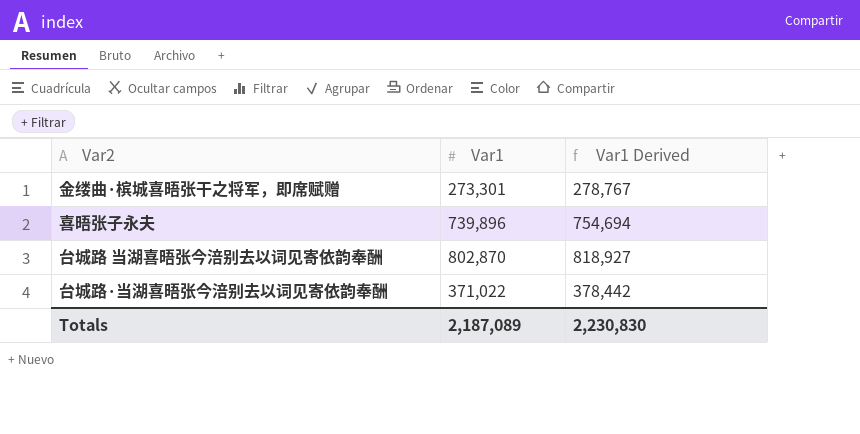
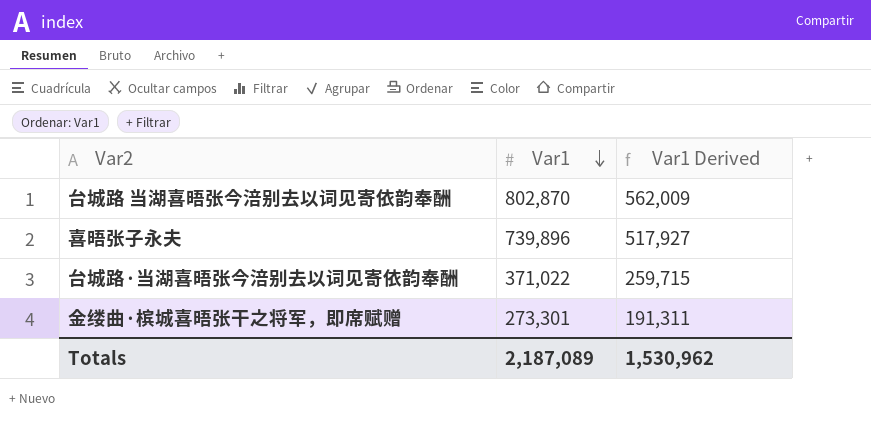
row order: none -> Var1 descending
column Var1 Derived | formula: [Var1] * 1.02 -> [Var1] * 0.7
Totals | Var1 Derived: 2,230,830 -> 1,530,962

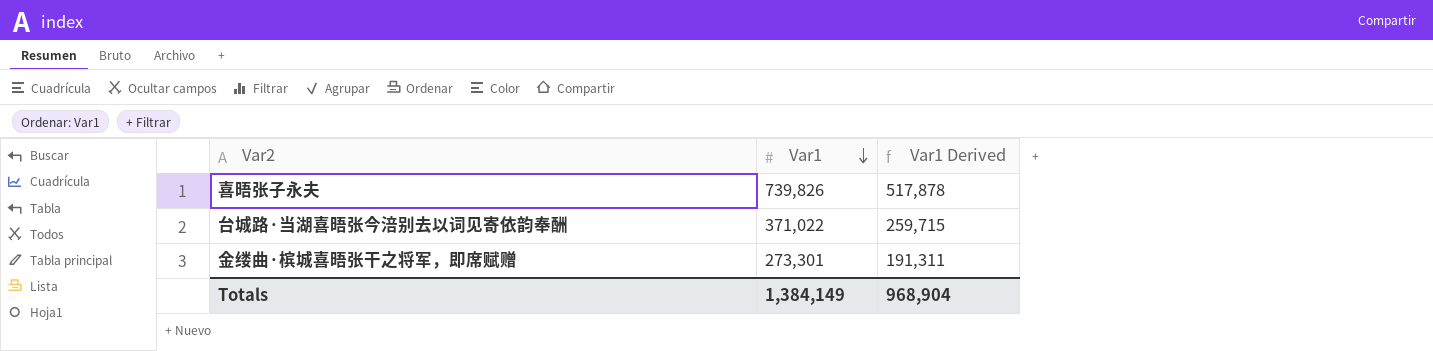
row 台城路 当湖喜晤张今涪别去以词见寄依韵奉酬: 802,870 | 562,009 -> none
喜晤张子永夫 | Var1: 739,896 -> 739,826
喜晤张子永夫 | Var1 Derived: 517,927 -> 517,878
Totals | Var1: 2,187,089 -> 1,384,149
Totals | Var1 Derived: 1,530,962 -> 968,904

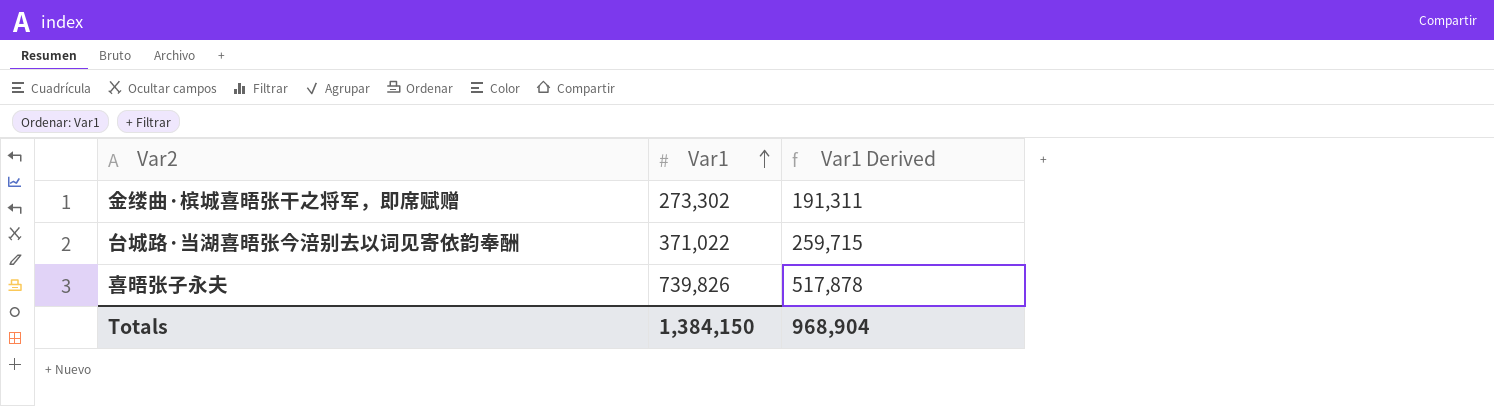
row order: Var1 descending -> Var1 ascending
金缕曲·槟城喜晤张干之将军，即席赋赠 | Var1: 273,301 -> 273,302
Totals | Var1: 1,384,149 -> 1,384,150

